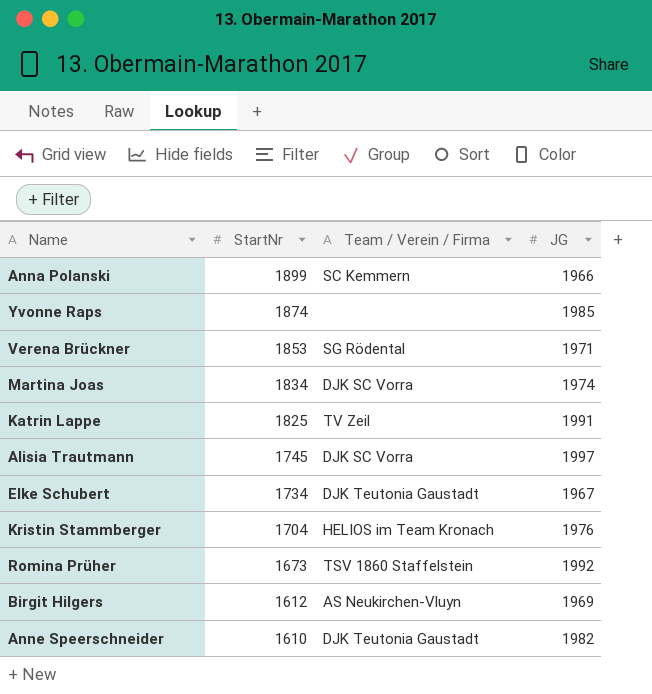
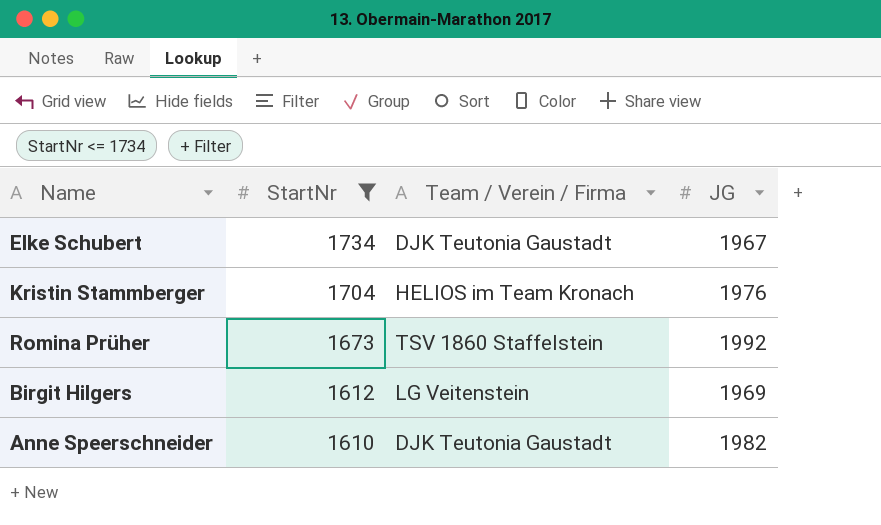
filter: none -> StartNr <= 1734
Birgit Hilgers | Team / Verein / Firma: AS Neukirchen-Vluyn -> LG Veitenstein

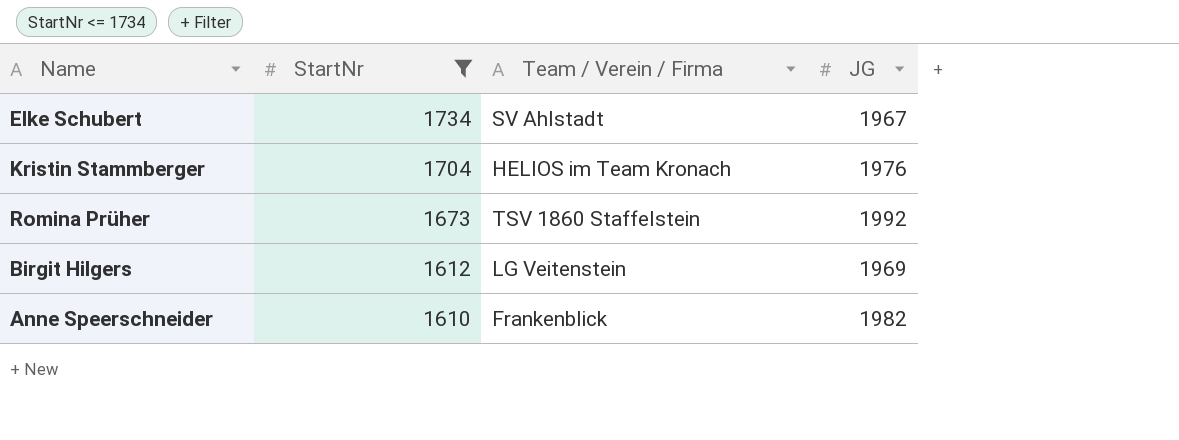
Elke Schubert | Team / Verein / Firma: DJK Teutonia Gaustadt -> SV Ahlstadt
Anne Speerschneider | Team / Verein / Firma: DJK Teutonia Gaustadt -> Frankenblick

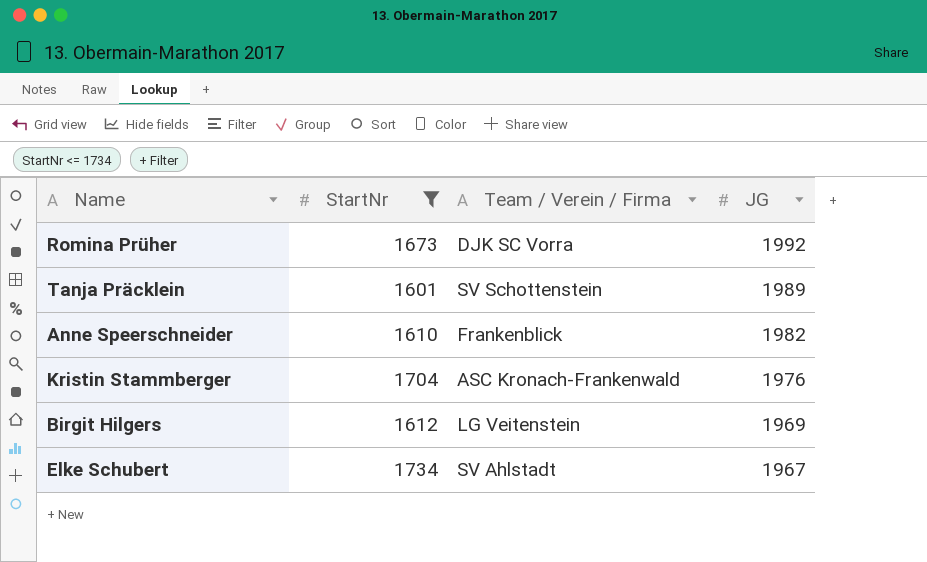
row order: StartNr descending -> JG descending
Romina Prüher | Team / Verein / Firma: TSV 1860 Staffelstein -> DJK SC Vorra
row Tanja Präcklein: none -> 1601 | SV Schottenstein | 1989
Kristin Stammberger | Team / Verein / Firma: HELIOS im Team Kronach -> ASC Kronach-Frankenwald

